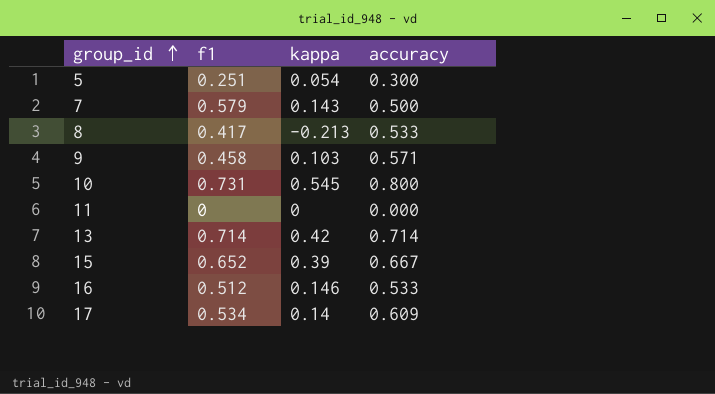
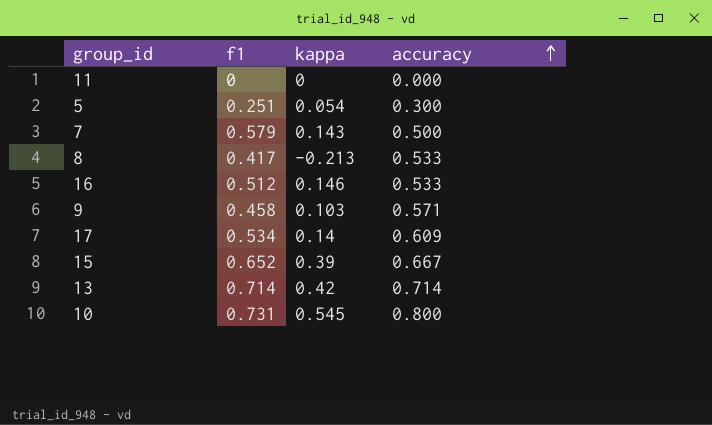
row order: group_id ascending -> accuracy ascending

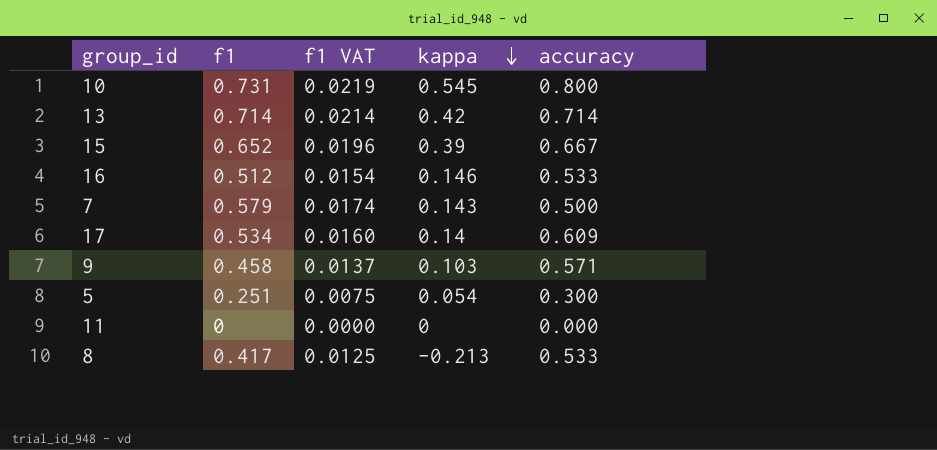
row order: accuracy ascending -> kappa descending
column f1 VAT | formula: none -> [f1] * 0.03

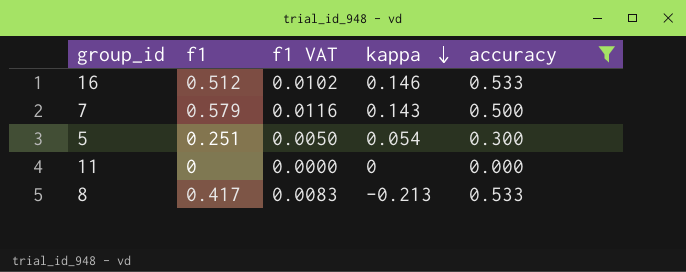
filter: none -> accuracy <= 0.533
column f1 VAT | formula: [f1] * 0.03 -> [f1] * 0.02

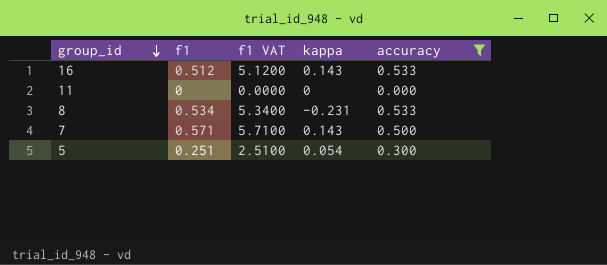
row order: kappa descending -> group_id descending
column f1 VAT | formula: [f1] * 0.02 -> [f1] * 10
16 | kappa: 0.146 -> 0.143
8 | f1: 0.417 -> 0.534
8 | kappa: -0.213 -> -0.231
7 | f1: 0.579 -> 0.571

